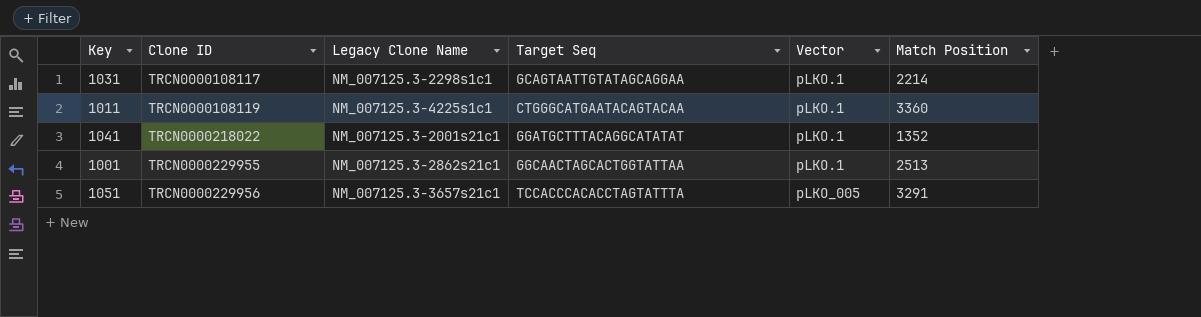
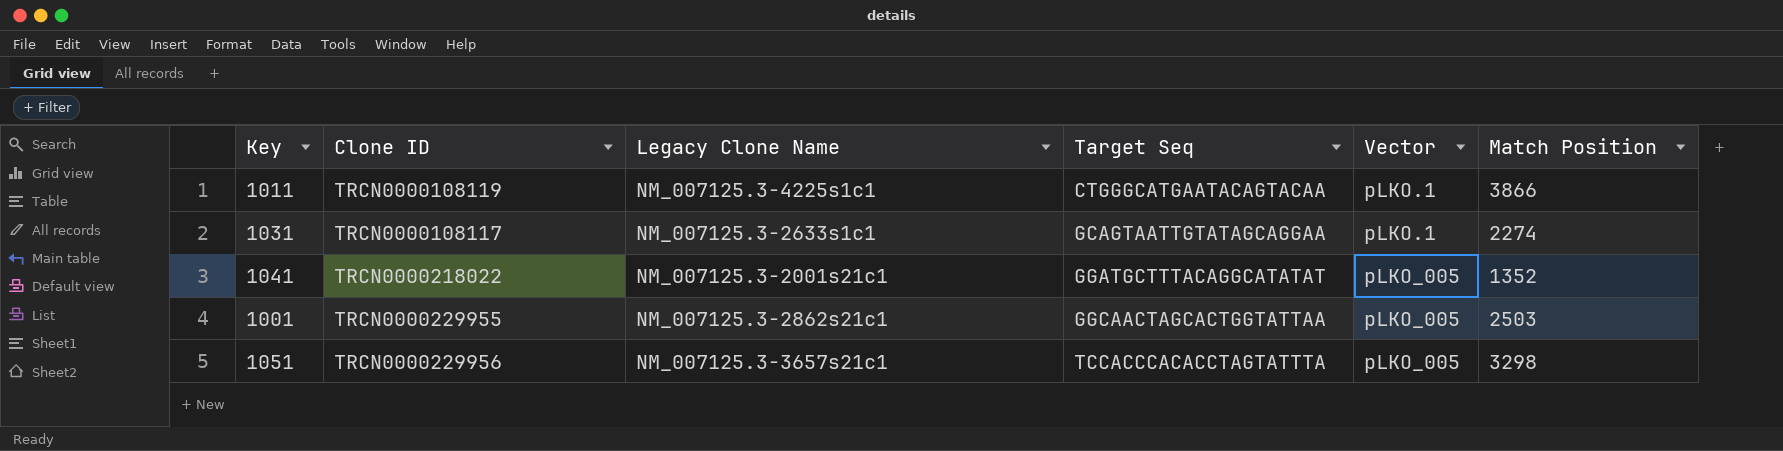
row order: Clone ID ascending -> Target Seq ascending
1011 | Match Position: 3360 -> 3866
1031 | Legacy Clone Name: NM_007125.3-2298s1c1 -> NM_007125.3-2633s1c1
1031 | Match Position: 2214 -> 2274
1041 | Vector: pLKO.1 -> pLKO_005
1001 | Vector: pLKO.1 -> pLKO_005
1001 | Match Position: 2513 -> 2503
1051 | Match Position: 3291 -> 3298

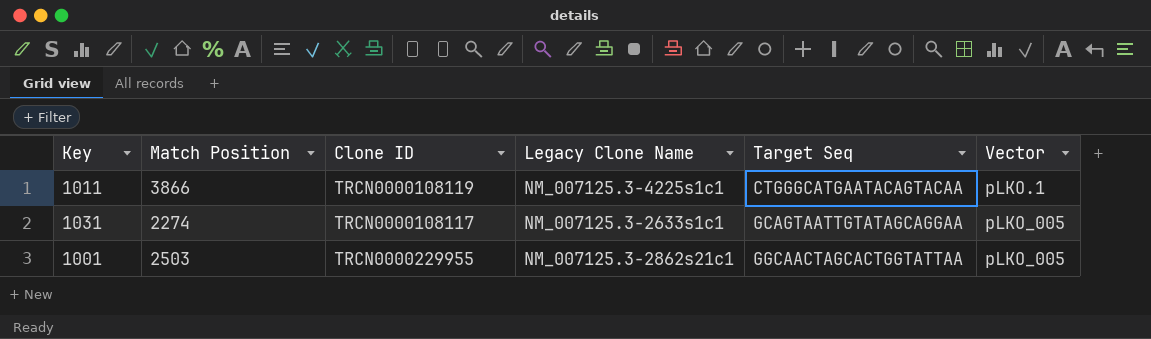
column Match Position | position: 6 -> 2
row 1041: TRCN0000218022 | NM_007125.3-2001s21c1 | GGATGCTTTACAGGCATATAT | pLKO_005 | 1352 -> none
row 1051: TRCN0000229956 | NM_007125.3-3657s21c1 | TCCACCCACACCTAGTATTTA | pLKO_005 | 3298 -> none
1031 | Vector: pLKO.1 -> pLKO_005

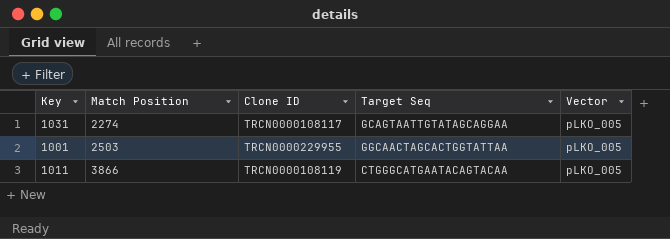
row order: Target Seq ascending -> Match Position ascending
column Legacy Clone Name | position: 4 -> none
1011 | Vector: pLKO.1 -> pLKO_005

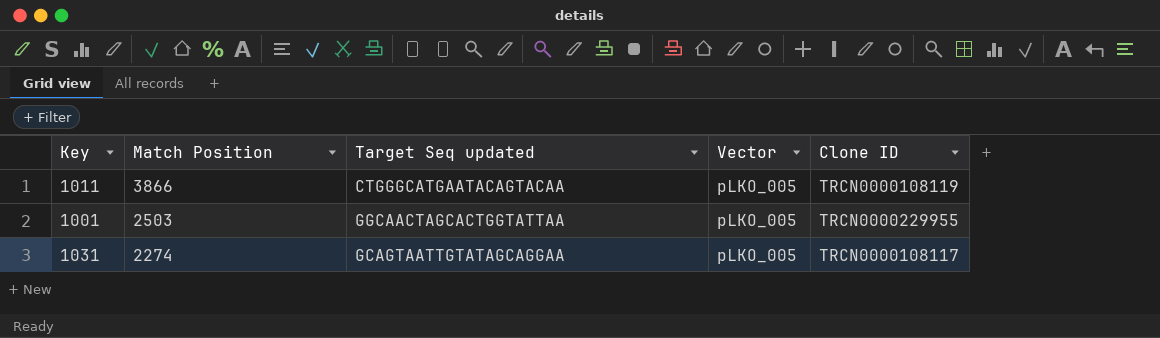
row order: Match Position ascending -> Match Position descending
column name: Target Seq -> Target Seq updated
column Clone ID | position: 3 -> 5

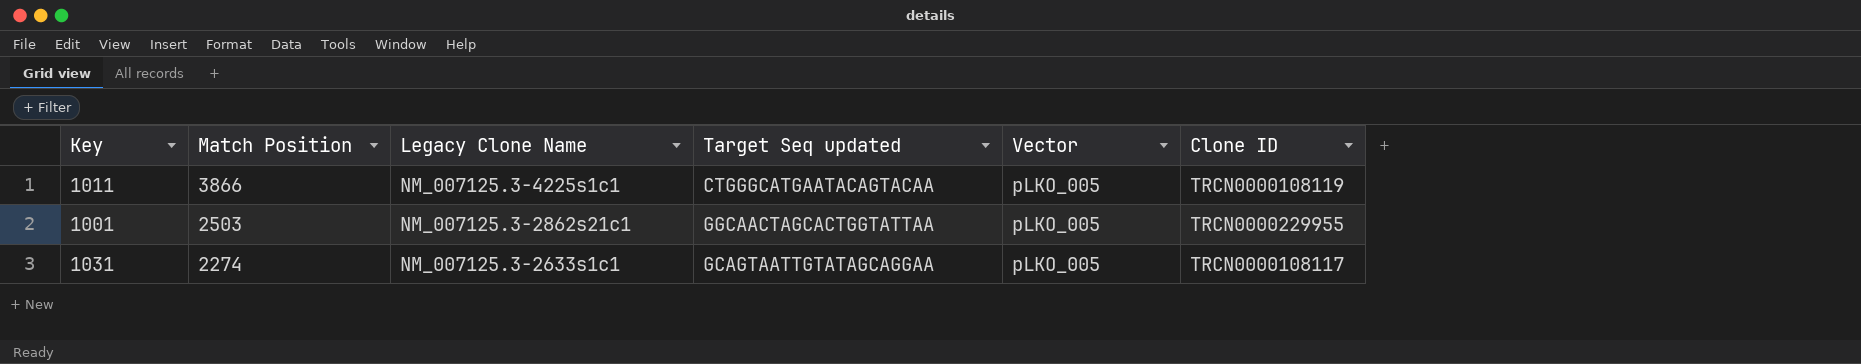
column Legacy Clone Name | position: none -> 3

